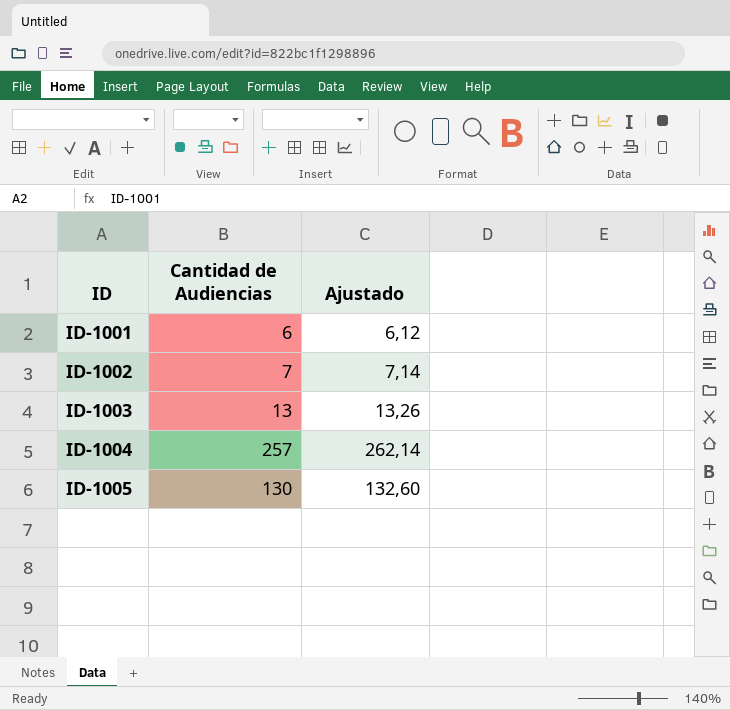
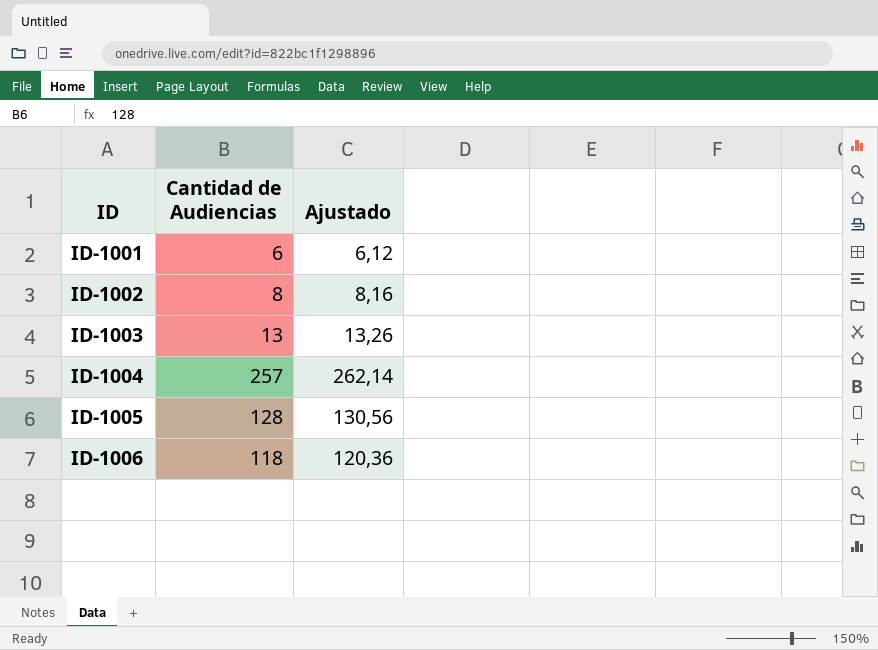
ID-1002 | Cantidad de Audiencias: 7 -> 8
ID-1002 | Ajustado: 7,14 -> 8,16
ID-1005 | Cantidad de Audiencias: 130 -> 128
ID-1005 | Ajustado: 132,60 -> 130,56
row ID-1006: none -> 118 | 120,36

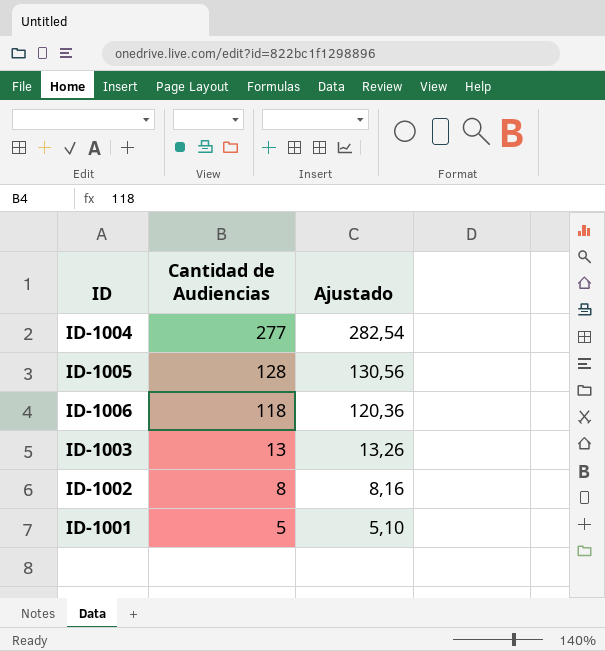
row order: ID ascending -> Cantidad de Audiencias descending
ID-1004 | Cantidad de Audiencias: 257 -> 277
ID-1004 | Ajustado: 262,14 -> 282,54
ID-1001 | Cantidad de Audiencias: 6 -> 5
ID-1001 | Ajustado: 6,12 -> 5,10

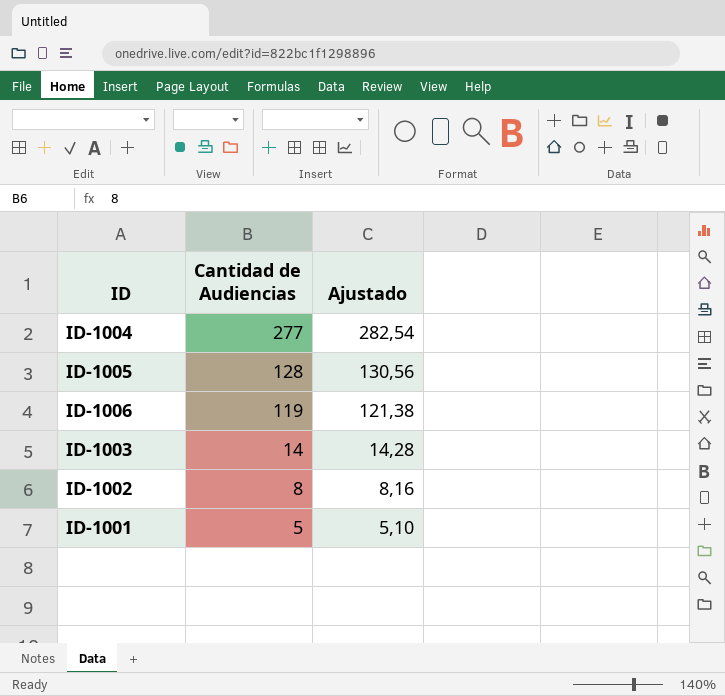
ID-1006 | Cantidad de Audiencias: 118 -> 119
ID-1006 | Ajustado: 120,36 -> 121,38
ID-1003 | Cantidad de Audiencias: 13 -> 14
ID-1003 | Ajustado: 13,26 -> 14,28

